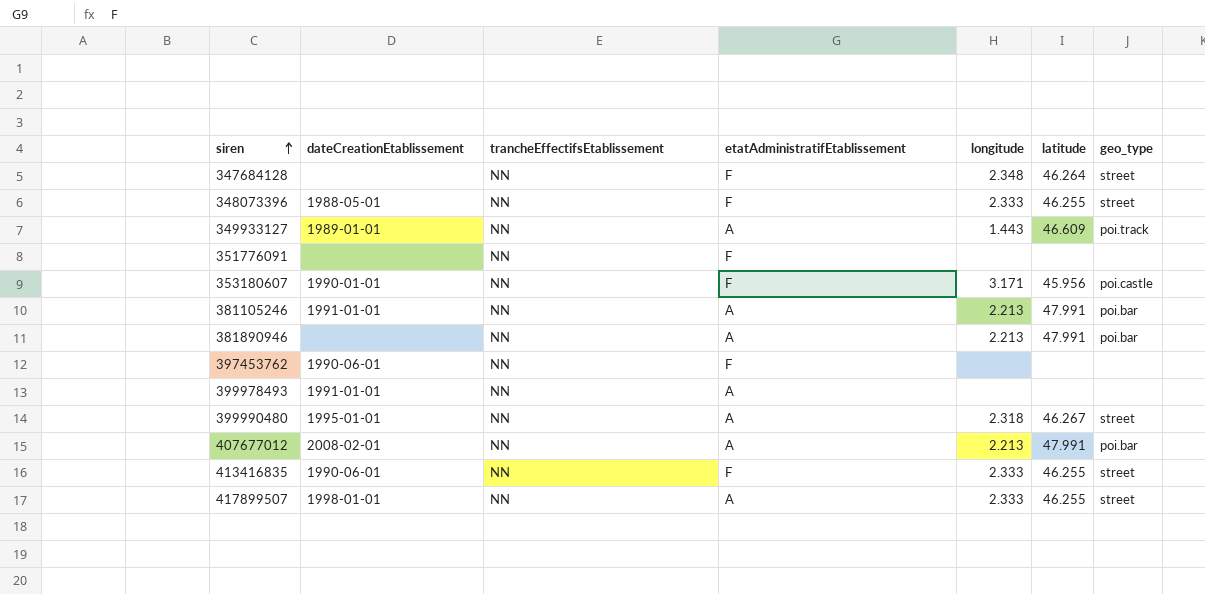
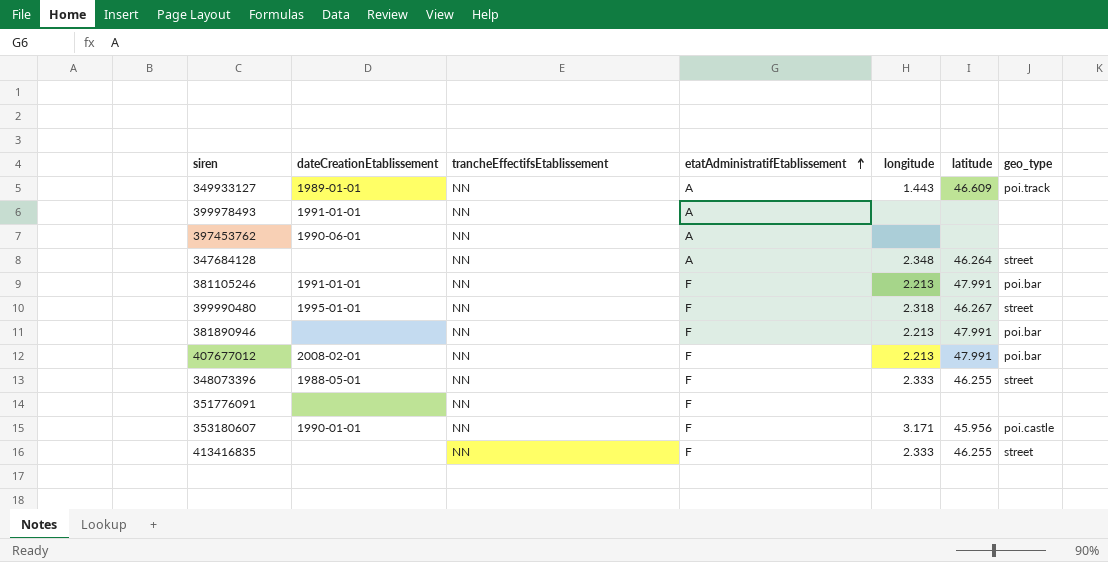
row order: siren ascending -> etatAdministratifEtablissement ascending
row 417899507: 1998-01-01 | NN | A | 2.333 | 46.255 | street -> none
397453762 | etatAdministratifEtablissement: F -> A
347684128 | etatAdministratifEtablissement: F -> A
381105246 | etatAdministratifEtablissement: A -> F
399990480 | etatAdministratifEtablissement: A -> F
381890946 | etatAdministratifEtablissement: A -> F
407677012 | etatAdministratifEtablissement: A -> F
413416835 | dateCreationEtablissement: 1990-06-01 -> none

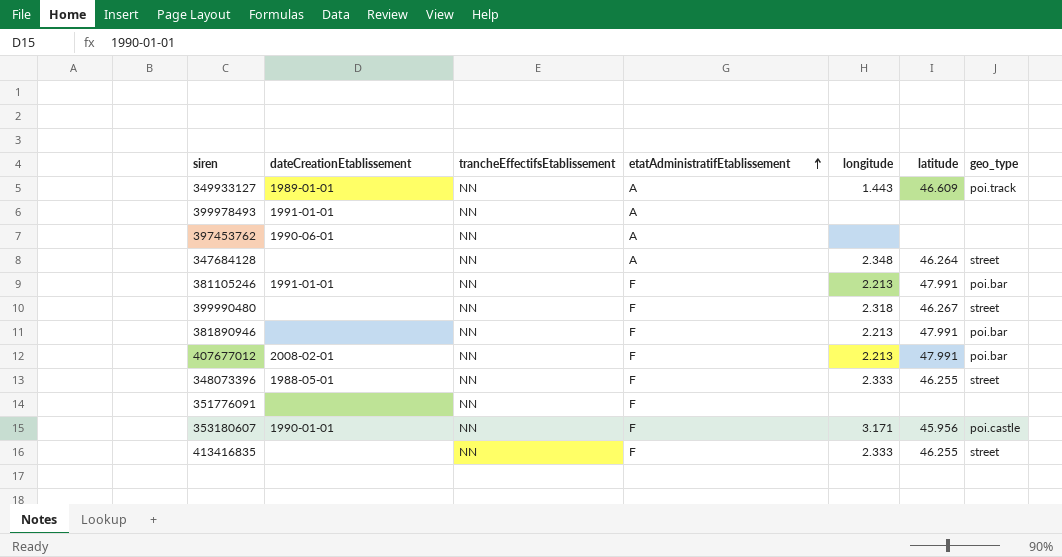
399990480 | dateCreationEtablissement: 1995-01-01 -> none

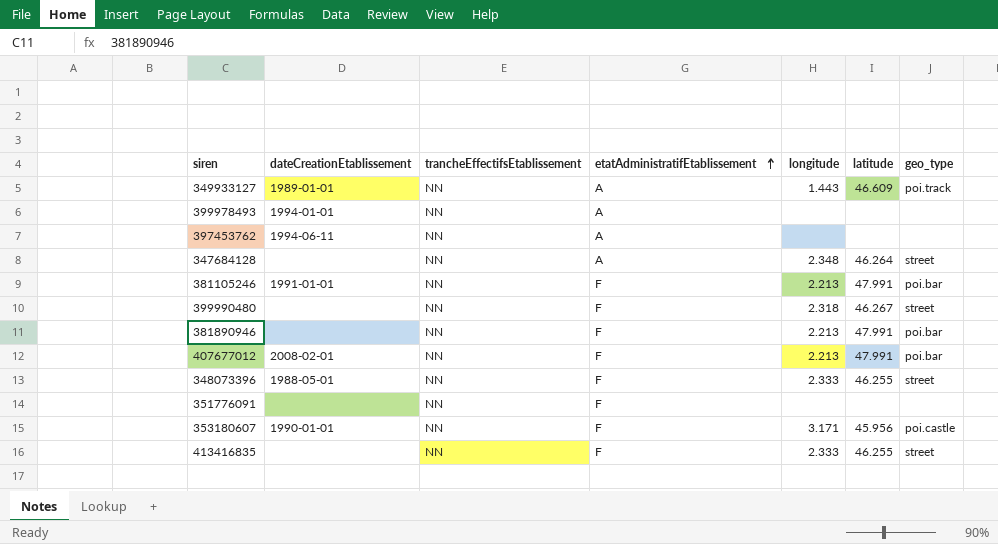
399978493 | dateCreationEtablissement: 1991-01-01 -> 1994-01-01
397453762 | dateCreationEtablissement: 1990-06-01 -> 1994-06-11

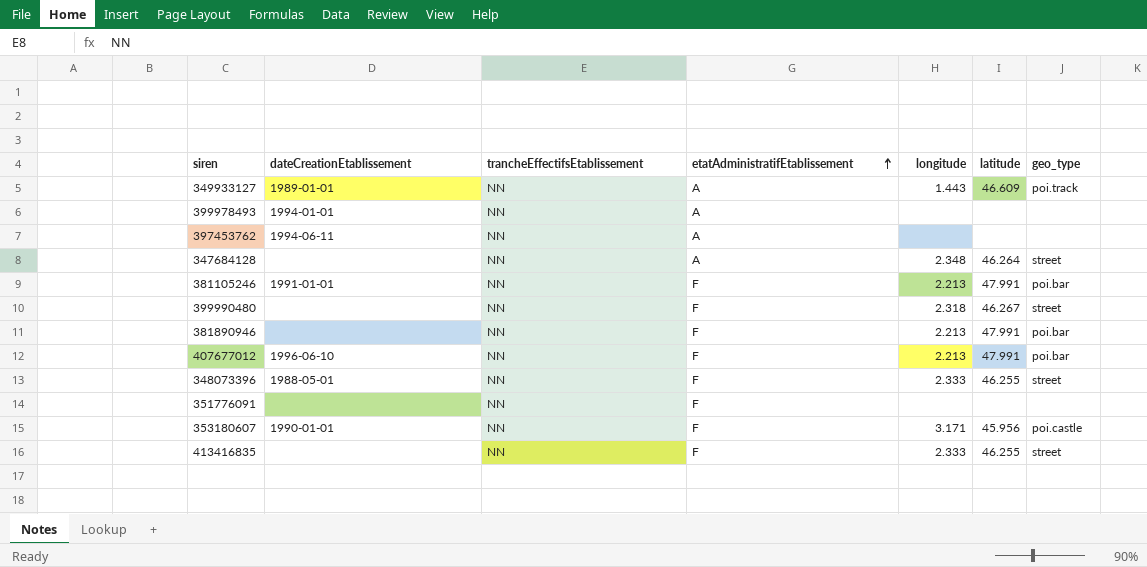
407677012 | dateCreationEtablissement: 2008-02-01 -> 1996-06-10

